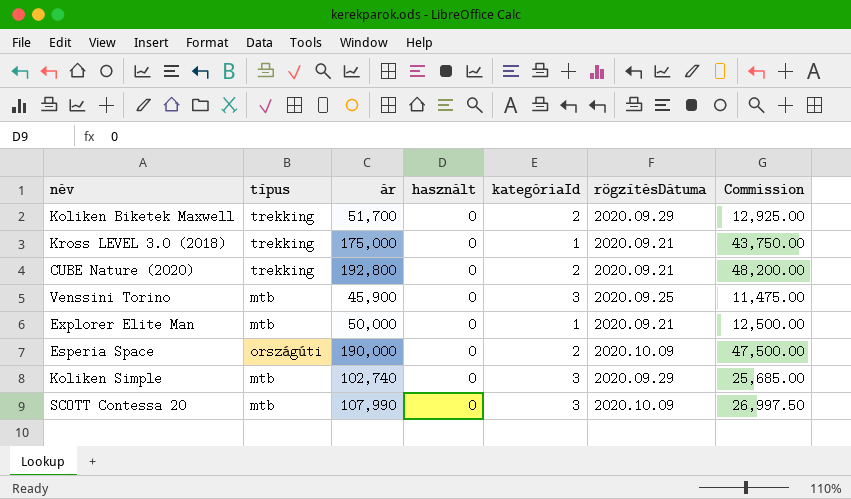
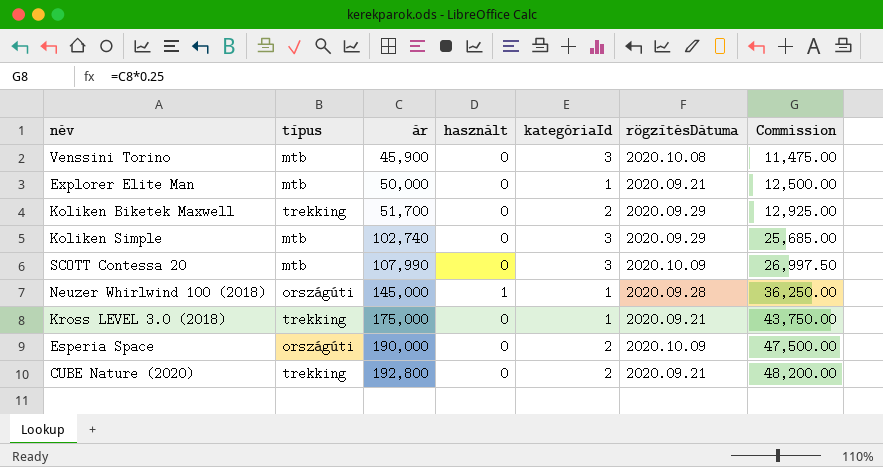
row order: none -> ár ascending
Venssini Torino | rögzítésDátuma: 2020.09.25 -> 2020.10.08
row Neuzer Whirlwind 100 (2018): none -> országúti | 145,000 | 1 | 1 | 2020.09.28 | 36,250.00

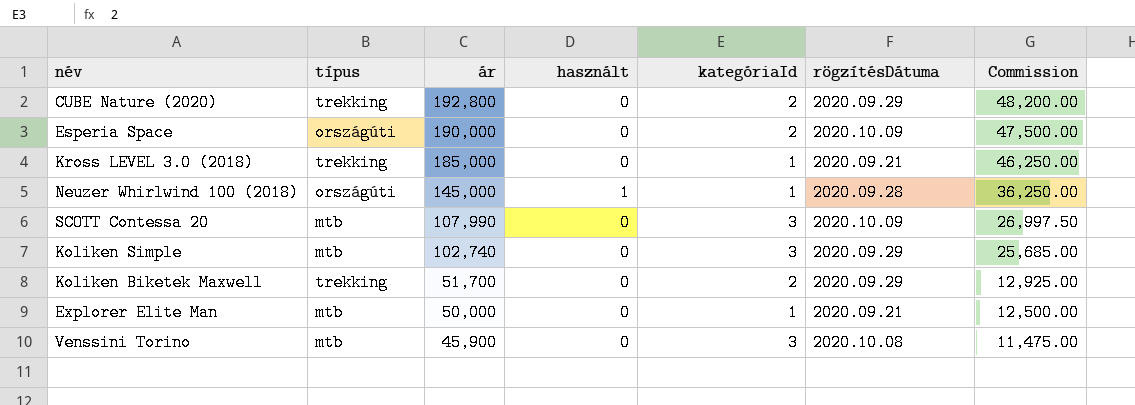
row order: ár ascending -> ár descending
CUBE Nature (2020) | rögzítésDátuma: 2020.09.21 -> 2020.09.29
Kross LEVEL 3.0 (2018) | ár: 175,000 -> 185,000
Kross LEVEL 3.0 (2018) | Commission: 43,750.00 -> 46,250.00

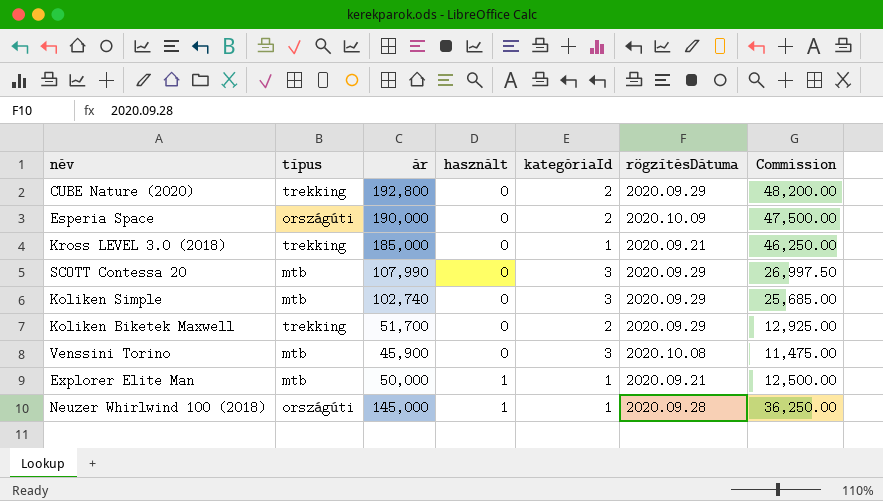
row order: ár descending -> használt ascending
SCOTT Contessa 20 | rögzítésDátuma: 2020.10.09 -> 2020.09.29
Explorer Elite Man | használt: 0 -> 1

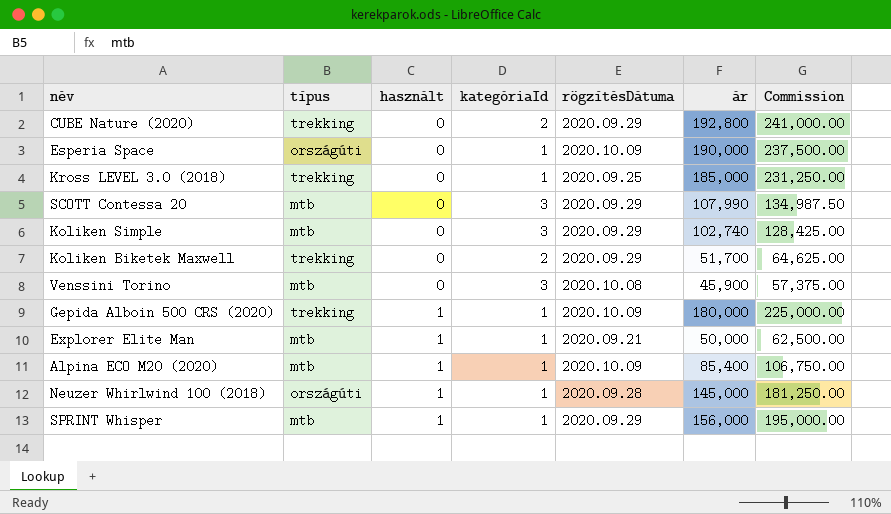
column ár | position: 3 -> 6
column Commission | formula: [ár] * 0.25 -> [ár] * 1.25
Esperia Space | kategóriaId: 2 -> 1
Kross LEVEL 3.0 (2018) | rögzítésDátuma: 2020.09.21 -> 2020.09.25
row Gepida Alboin 500 CRS (2020): none -> trekking | 1 | 1 | 2020.10.09 | 180,000 | 225,000.00
row Alpina ECO M20 (2020): none -> mtb | 1 | 1 | 2020.10.09 | 85,400 | 106,750.00
row SPRINT Whisper: none -> mtb | 1 | 1 | 2020.09.29 | 156,000 | 195,000.00

